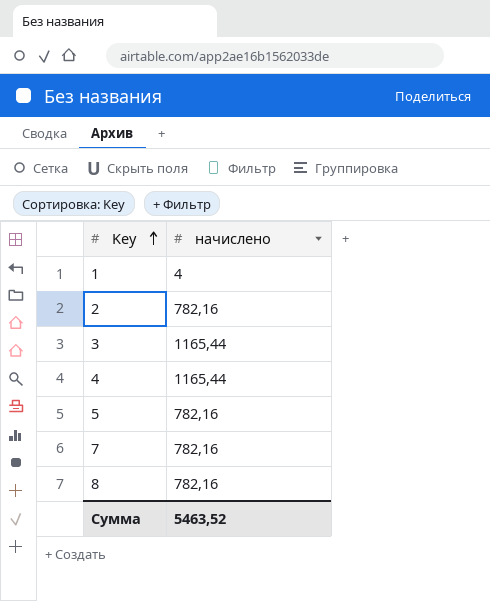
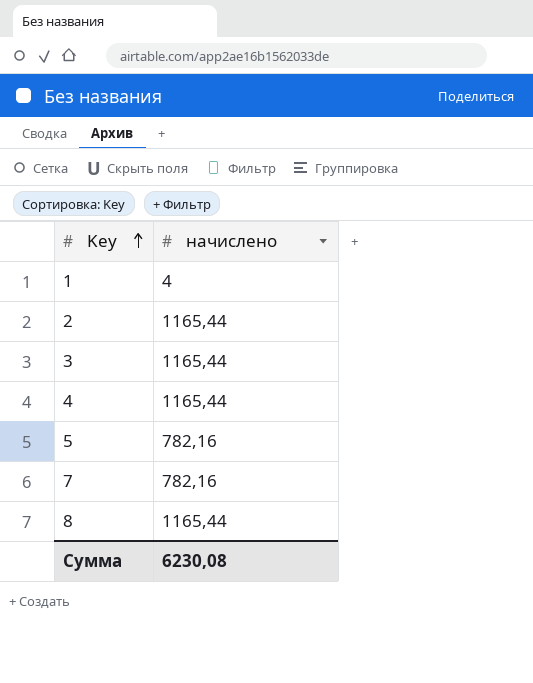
2 | начислено: 782,16 -> 1165,44
8 | начислено: 782,16 -> 1165,44
Сумма | начислено: 5463,52 -> 6230,08

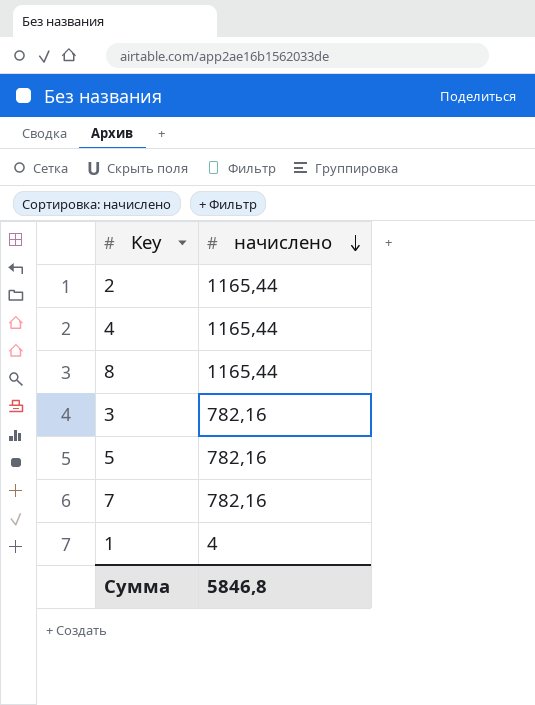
row order: Key ascending -> начислено descending
3 | начислено: 1165,44 -> 782,16
Сумма | начислено: 6230,08 -> 5846,8

